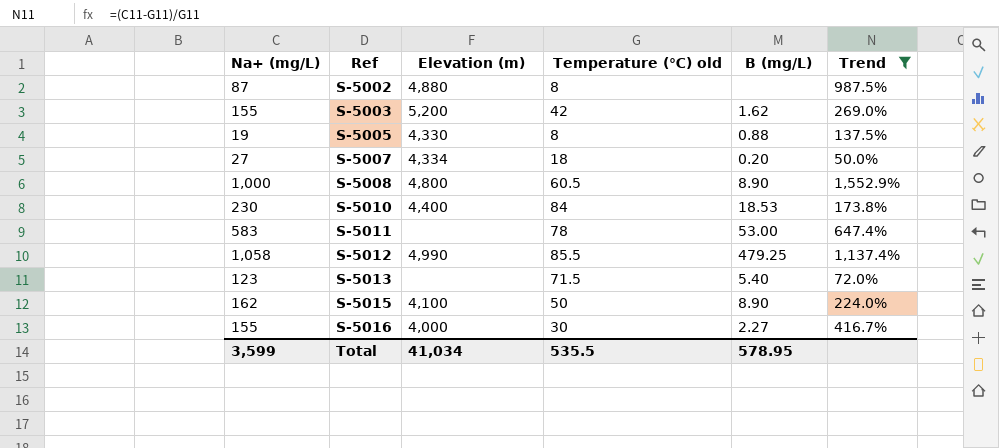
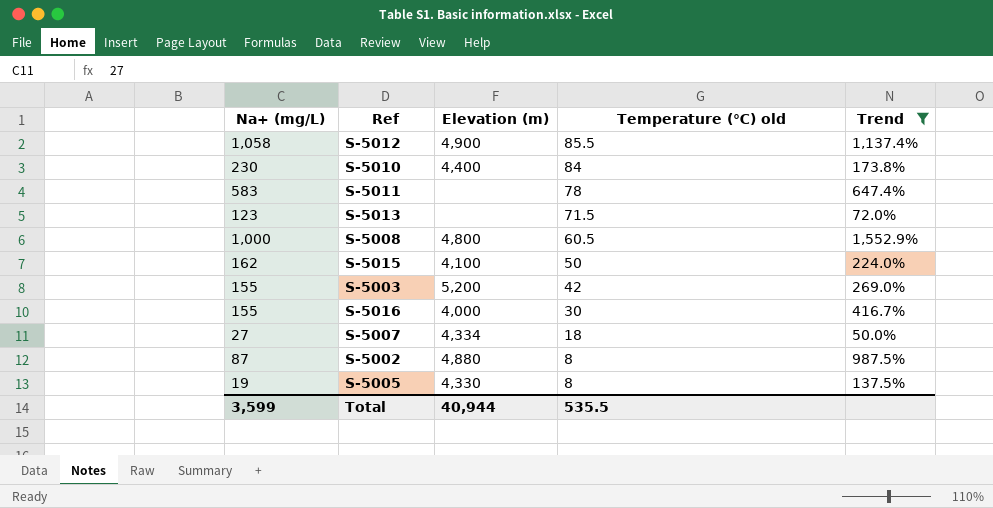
row order: Ref ascending -> Temperature (℃) old descending
column B (mg/L) | position: 5 -> none
S-5012 | Elevation (m): 4,990 -> 4,900
Total | Elevation (m): 41,034 -> 40,944

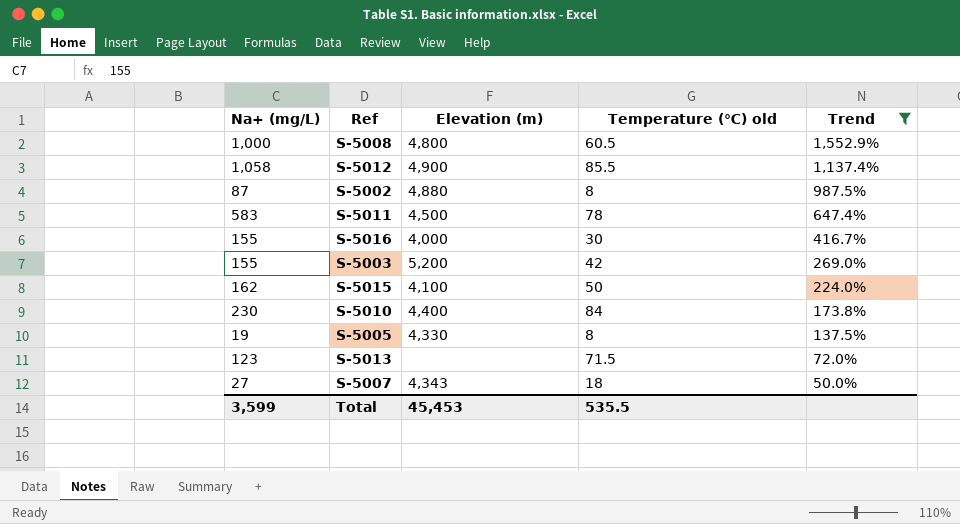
row order: Temperature (℃) old descending -> Trend descending
S-5011 | Elevation (m): none -> 4,500
S-5007 | Elevation (m): 4,334 -> 4,343
Total | Elevation (m): 40,944 -> 45,453

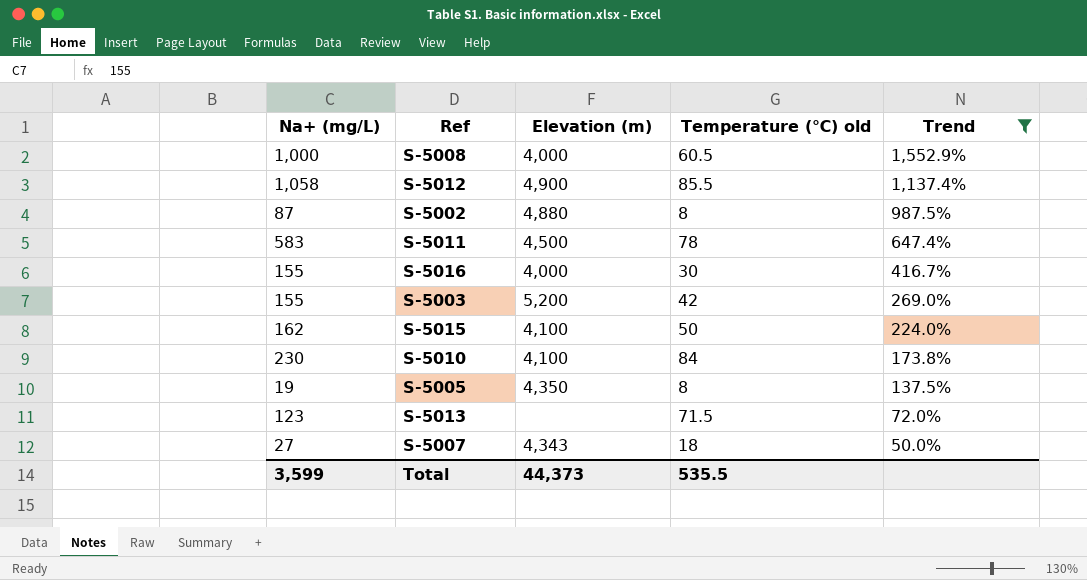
S-5008 | Elevation (m): 4,800 -> 4,000
S-5010 | Elevation (m): 4,400 -> 4,100
S-5005 | Elevation (m): 4,330 -> 4,350
Total | Elevation (m): 45,453 -> 44,373

